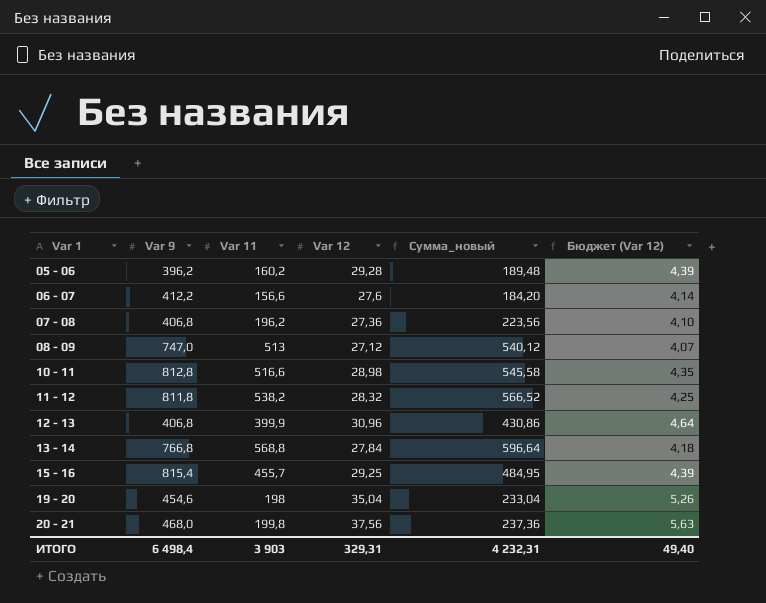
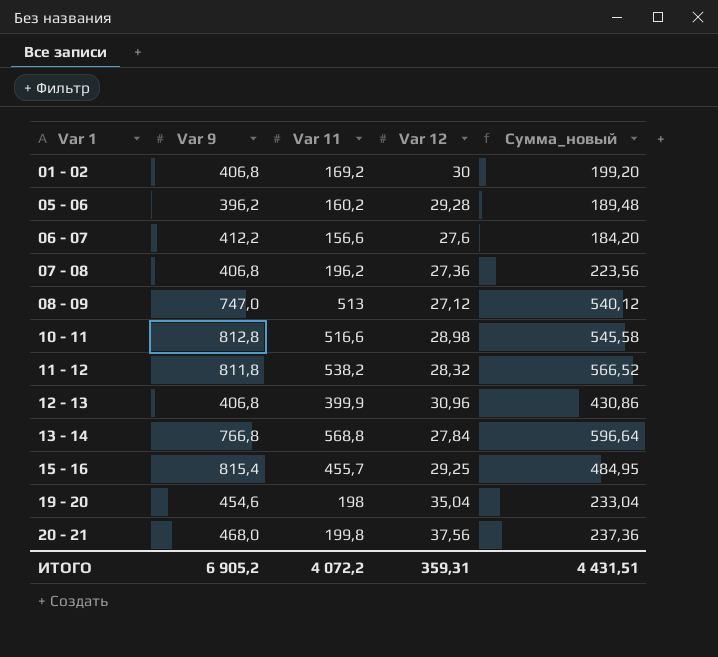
column Бюджет (Var 12) | formula: [Var 12] * 0,15 -> none
row 01 - 02: none -> 406,8 | 169,2 | 30 | 199,20
ИТОГО | Var 9: 6 498,4 -> 6 905,2
ИТОГО | Var 11: 3 903 -> 4 072,2
ИТОГО | Var 12: 329,31 -> 359,31
ИТОГО | Сумма_новый: 4 232,31 -> 4 431,51

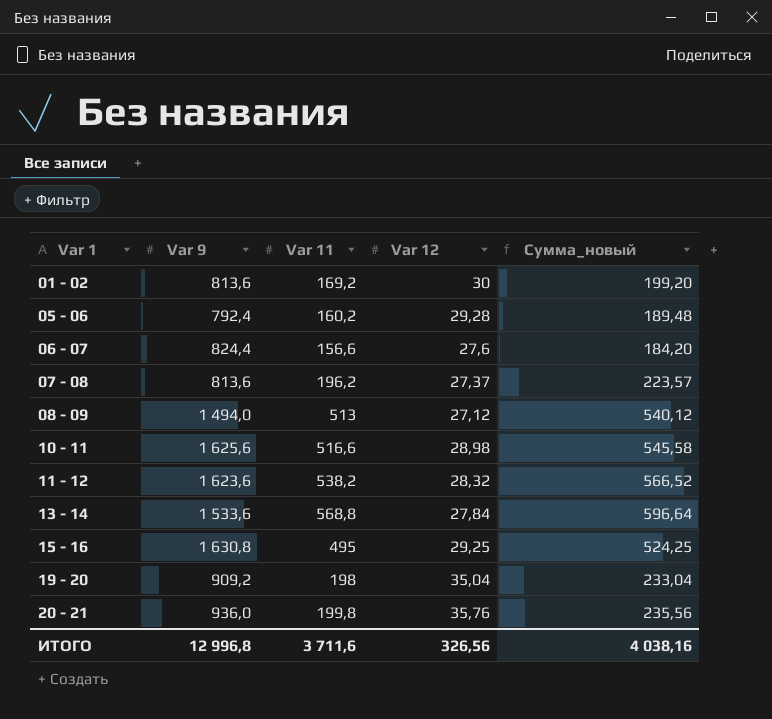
row 12 - 13: 406,8 | 399,9 | 30,96 | 430,86 -> none
01 - 02 | Var 9: 406,8 -> 813,6
05 - 06 | Var 9: 396,2 -> 792,4
06 - 07 | Var 9: 412,2 -> 824,4
07 - 08 | Var 9: 406,8 -> 813,6
07 - 08 | Var 12: 27,36 -> 27,37
07 - 08 | Сумма_новый: 223,56 -> 223,57
08 - 09 | Var 9: 747,0 -> 1 494,0
10 - 11 | Var 9: 812,8 -> 1 625,6
11 - 12 | Var 9: 811,8 -> 1 623,6
13 - 14 | Var 9: 766,8 -> 1 533,6
15 - 16 | Var 9: 815,4 -> 1 630,8
15 - 16 | Var 11: 455,7 -> 495
15 - 16 | Сумма_новый: 484,95 -> 524,25
19 - 20 | Var 9: 454,6 -> 909,2
20 - 21 | Var 9: 468,0 -> 936,0
20 - 21 | Var 12: 37,56 -> 35,76
20 - 21 | Сумма_новый: 237,36 -> 235,56
ИТОГО | Var 9: 6 905,2 -> 12 996,8
ИТОГО | Var 11: 4 072,2 -> 3 711,6
ИТОГО | Var 12: 359,31 -> 326,56
ИТОГО | Сумма_новый: 4 431,51 -> 4 038,16

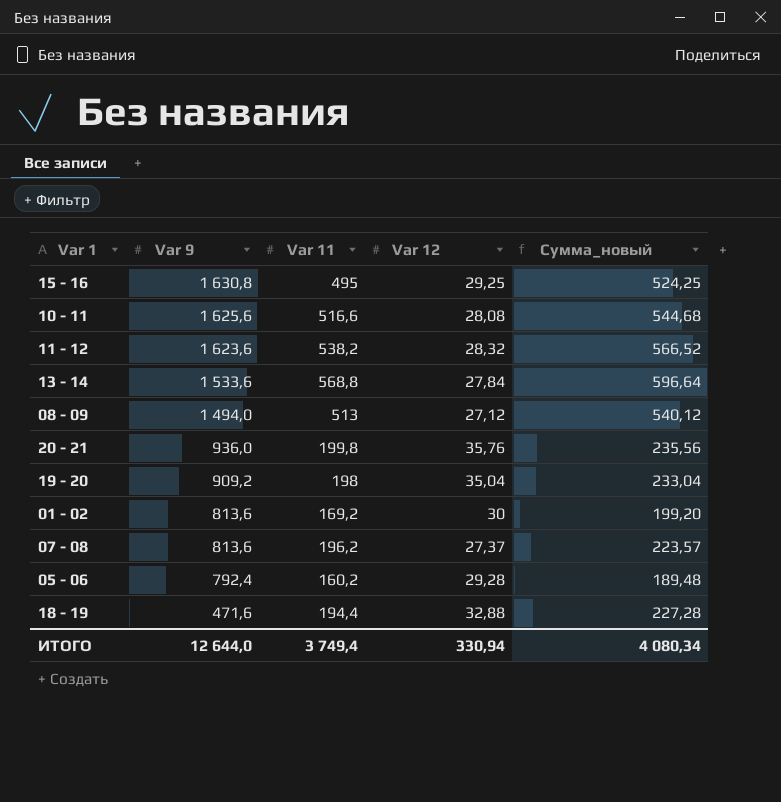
row order: Var 1 ascending -> Var 9 descending
row 06 - 07: 824,4 | 156,6 | 27,6 | 184,20 -> none
10 - 11 | Var 12: 28,98 -> 28,08
10 - 11 | Сумма_новый: 545,58 -> 544,68
row 18 - 19: none -> 471,6 | 194,4 | 32,88 | 227,28
ИТОГО | Var 9: 12 996,8 -> 12 644,0
ИТОГО | Var 11: 3 711,6 -> 3 749,4
ИТОГО | Var 12: 326,56 -> 330,94
ИТОГО | Сумма_новый: 4 038,16 -> 4 080,34

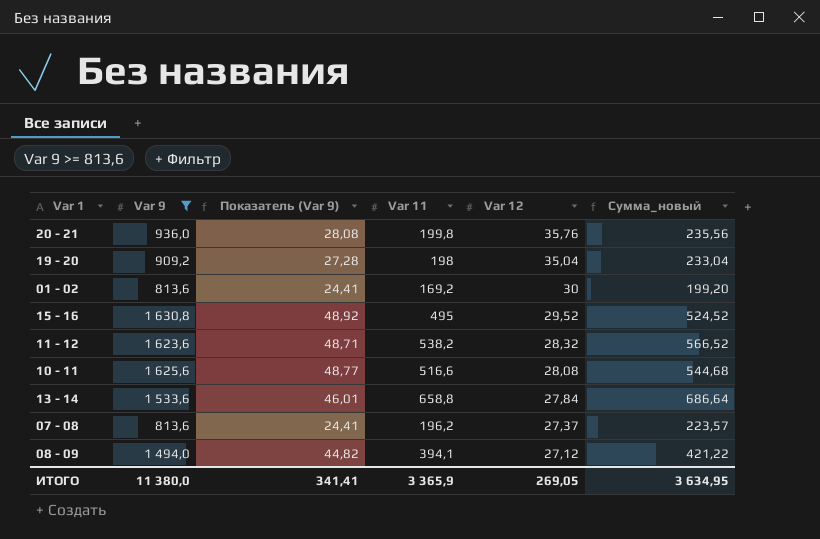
filter: none -> Var 9 >= 813,6
row order: Var 9 descending -> Var 12 descending
column Показатель (Var 9) | formula: none -> [Var 9] * 0,03
15 - 16 | Var 12: 29,25 -> 29,52
15 - 16 | Сумма_новый: 524,25 -> 524,52
13 - 14 | Var 11: 568,8 -> 658,8
13 - 14 | Сумма_новый: 596,64 -> 686,64
08 - 09 | Var 11: 513 -> 394,1
08 - 09 | Сумма_новый: 540,12 -> 421,22
ИТОГО | Var 9: 12 644,0 -> 11 380,0
ИТОГО | Var 11: 3 749,4 -> 3 365,9
ИТОГО | Var 12: 330,94 -> 269,05
ИТОГО | Сумма_новый: 4 080,34 -> 3 634,95

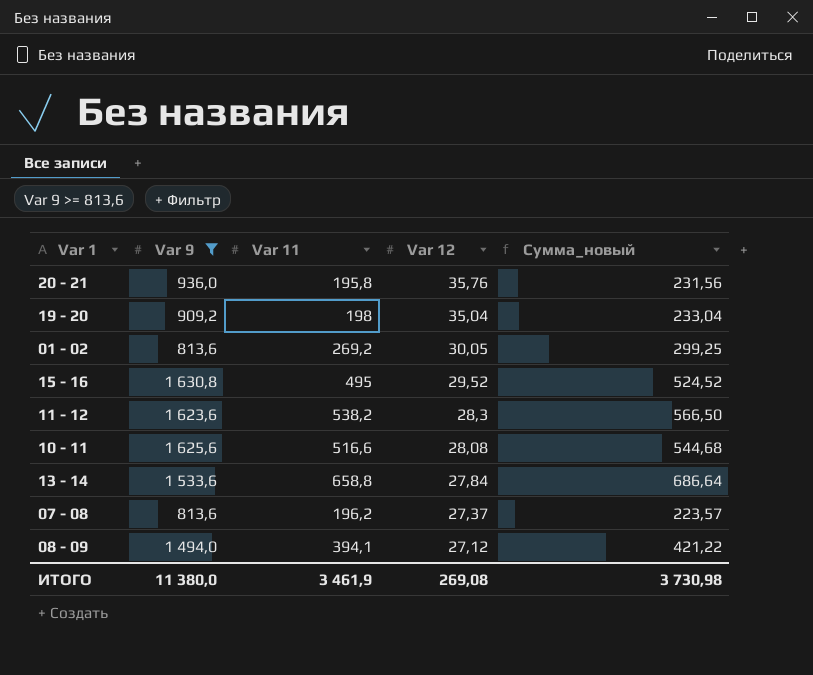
column Показатель (Var 9) | formula: [Var 9] * 0,03 -> none
20 - 21 | Var 11: 199,8 -> 195,8
20 - 21 | Сумма_новый: 235,56 -> 231,56
01 - 02 | Var 11: 169,2 -> 269,2
01 - 02 | Var 12: 30 -> 30,05
01 - 02 | Сумма_новый: 199,20 -> 299,25
11 - 12 | Var 12: 28,32 -> 28,3
11 - 12 | Сумма_новый: 566,52 -> 566,50
ИТОГО | Var 11: 3 365,9 -> 3 461,9
ИТОГО | Var 12: 269,05 -> 269,08
ИТОГО | Сумма_новый: 3 634,95 -> 3 730,98

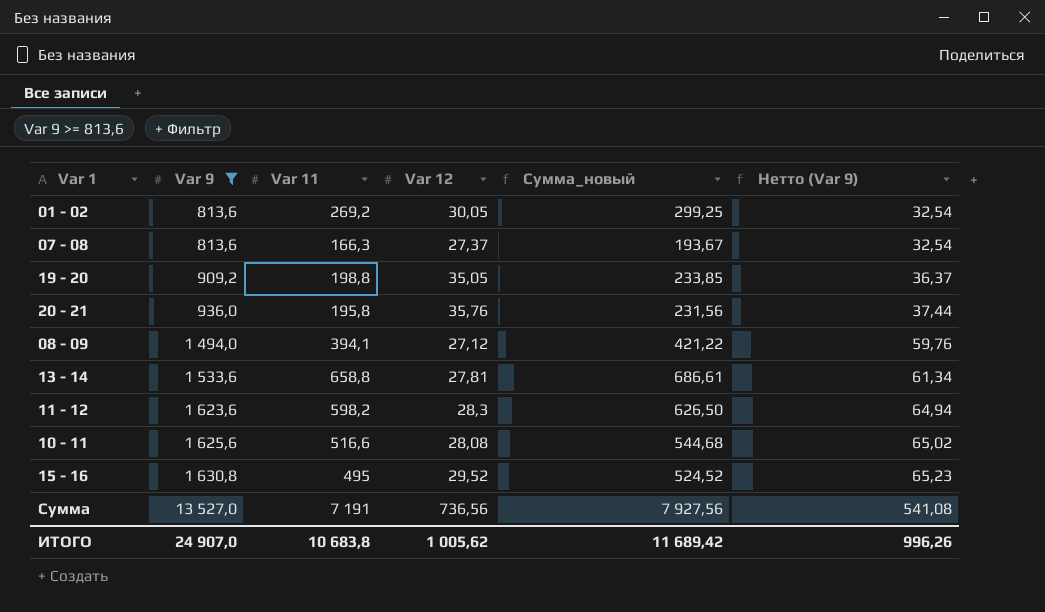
row order: Var 12 descending -> Var 9 ascending
column Нетто (Var 9) | formula: none -> [Var 9] * 0,04
07 - 08 | Var 11: 196,2 -> 166,3
07 - 08 | Сумма_новый: 223,57 -> 193,67
19 - 20 | Var 11: 198 -> 198,8
19 - 20 | Var 12: 35,04 -> 35,05
19 - 20 | Сумма_новый: 233,04 -> 233,85
13 - 14 | Var 12: 27,84 -> 27,81
13 - 14 | Сумма_новый: 686,64 -> 686,61
11 - 12 | Var 11: 538,2 -> 598,2
11 - 12 | Сумма_новый: 566,50 -> 626,50
row Сумма: none -> 13 527,0 | 7 191 | 736,56 | 7 927,56 | 541,08
ИТОГО | Var 9: 11 380,0 -> 24 907,0
ИТОГО | Var 11: 3 461,9 -> 10 683,8
ИТОГО | Var 12: 269,08 -> 1 005,62
ИТОГО | Сумма_новый: 3 730,98 -> 11 689,42

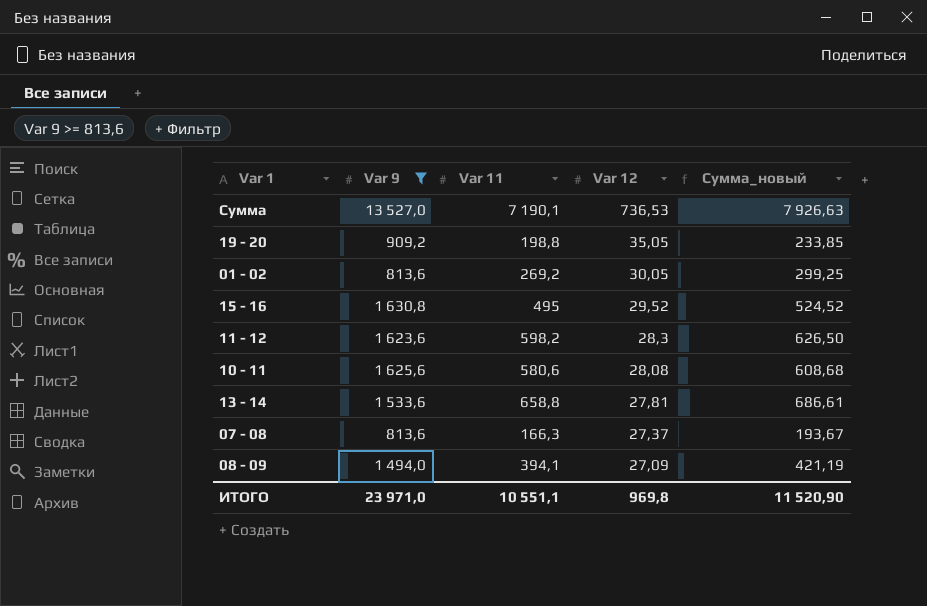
row order: Var 9 ascending -> Var 12 descending
column Нетто (Var 9) | formula: [Var 9] * 0,04 -> none
row 20 - 21: 936,0 | 195,8 | 35,76 | 231,56 | 37,44 -> none
Сумма | Var 11: 7 191 -> 7 190,1
Сумма | Var 12: 736,56 -> 736,53
Сумма | Сумма_новый: 7 927,56 -> 7 926,63
10 - 11 | Var 11: 516,6 -> 580,6
10 - 11 | Сумма_новый: 544,68 -> 608,68
08 - 09 | Var 12: 27,12 -> 27,09
08 - 09 | Сумма_новый: 421,22 -> 421,19
ИТОГО | Var 9: 24 907,0 -> 23 971,0
ИТОГО | Var 11: 10 683,8 -> 10 551,1
ИТОГО | Var 12: 1 005,62 -> 969,8
ИТОГО | Сумма_новый: 11 689,42 -> 11 520,90

